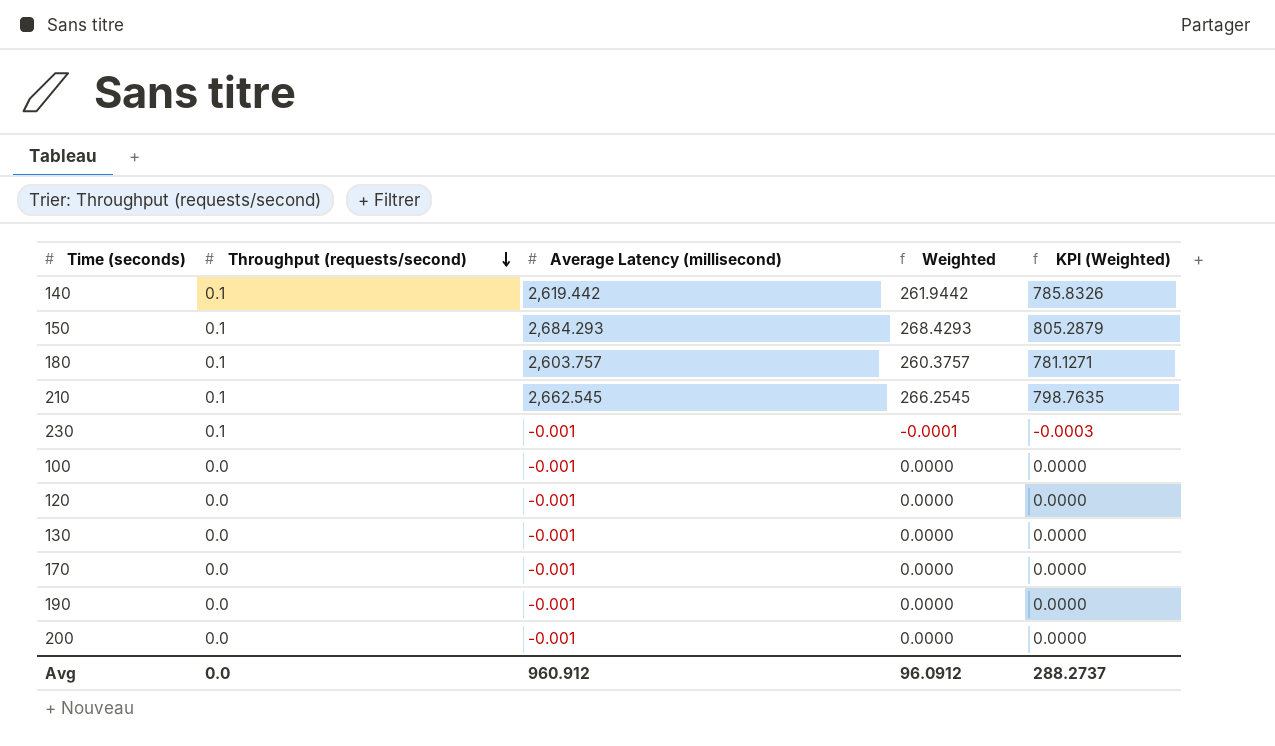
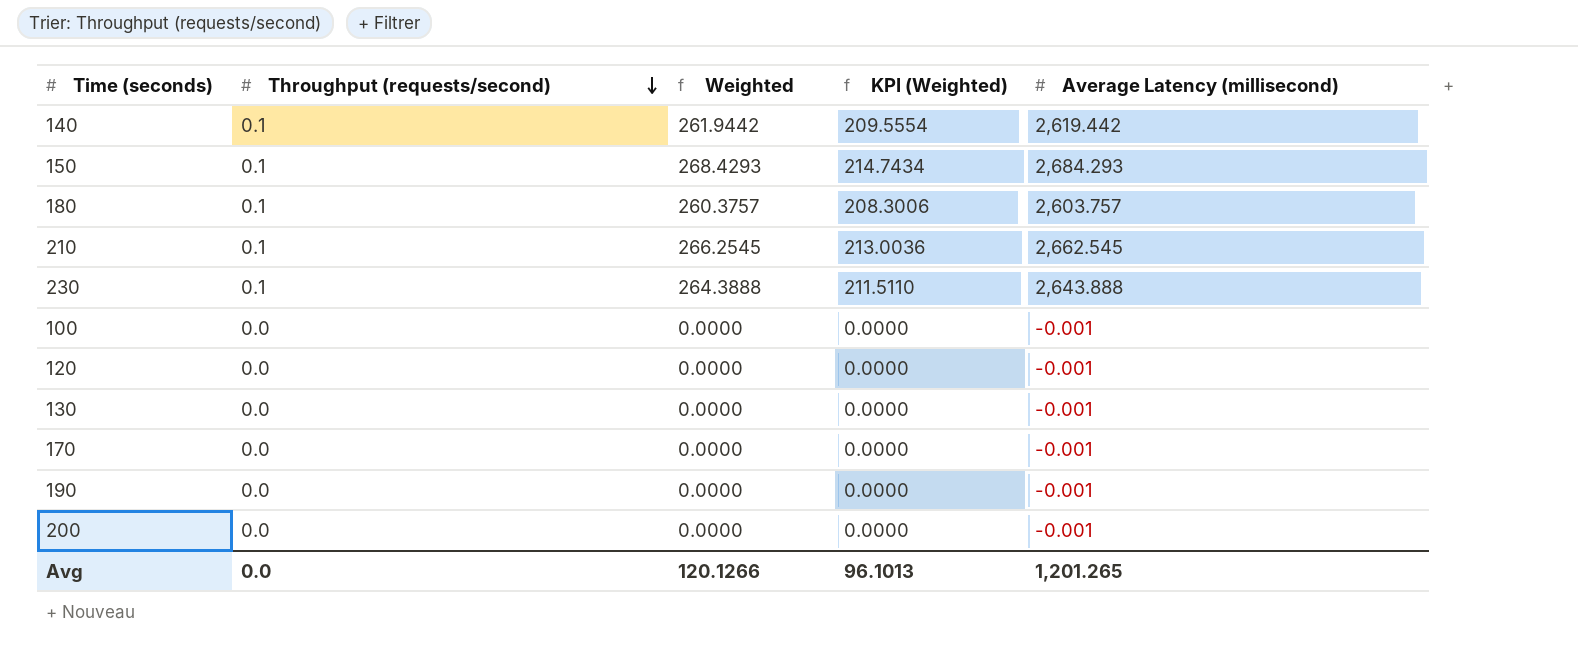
column KPI (Weighted) | formula: [Weighted] * 3 -> [Weighted] * 0.8
column Average Latency (millisecond) | position: 3 -> 5
230 | Weighted: -0.0001 -> 264.3888
230 | Average Latency (millisecond): -0.001 -> 2,643.888
Avg | Weighted: 96.0912 -> 120.1266
Avg | KPI (Weighted): 288.2737 -> 96.1013
Avg | Average Latency (millisecond): 960.912 -> 1,201.265

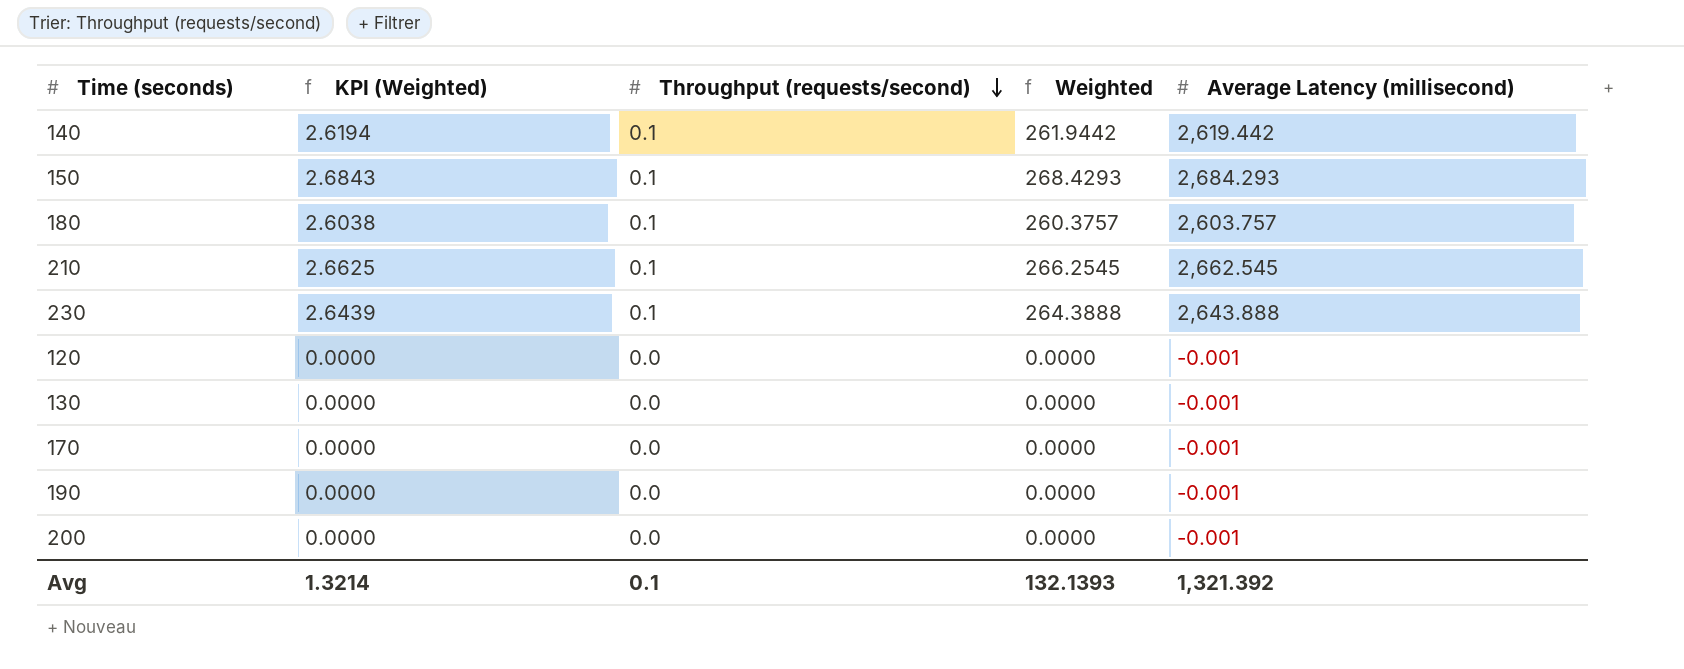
column KPI (Weighted) | formula: [Weighted] * 0.8 -> [Weighted] * 0.01
column KPI (Weighted) | position: 4 -> 2
row 100: 0.0 | 0.0000 | 0.0000 | -0.001 -> none
Avg | KPI (Weighted): 96.1013 -> 1.3214
Avg | Throughput (requests/second): 0.0 -> 0.1
Avg | Weighted: 120.1266 -> 132.1393
Avg | Average Latency (millisecond): 1,201.265 -> 1,321.392

